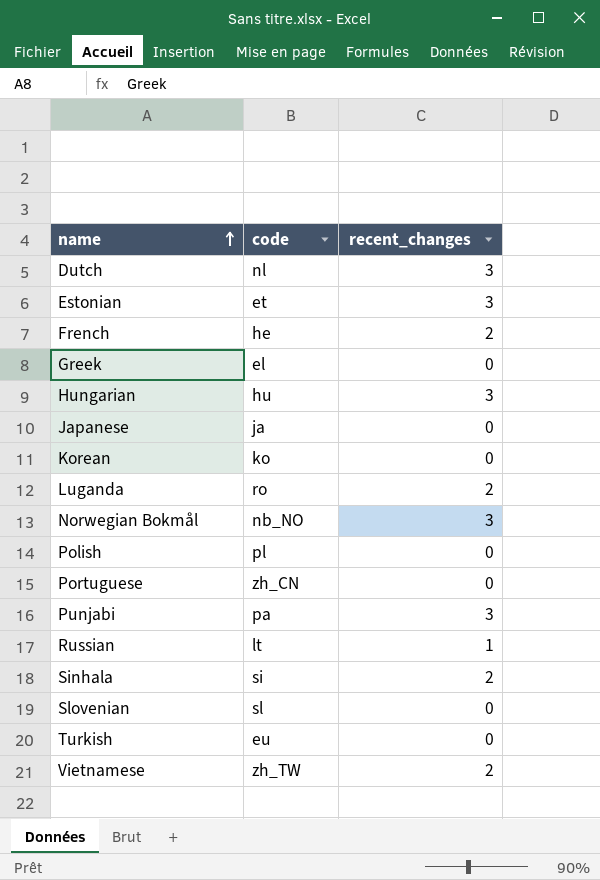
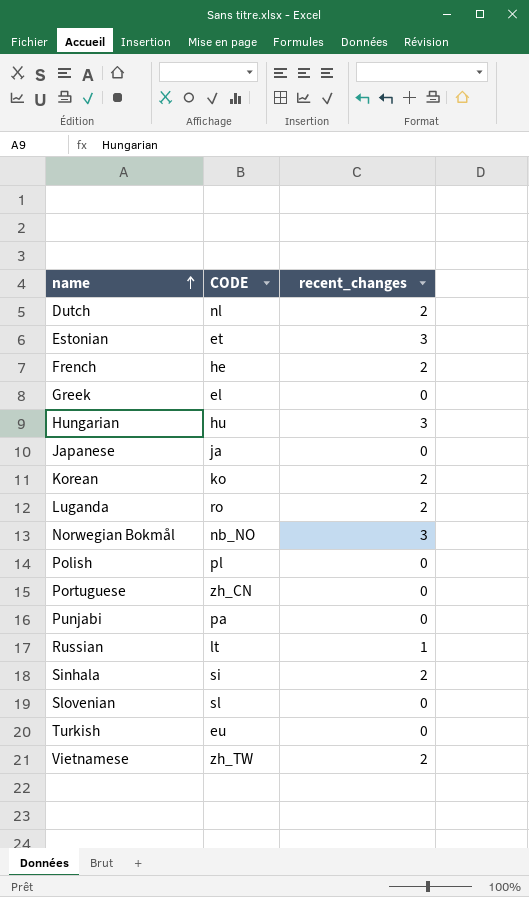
column name: code -> CODE
Dutch | recent_changes: 3 -> 2
Korean | recent_changes: 0 -> 2
Punjabi | recent_changes: 3 -> 0

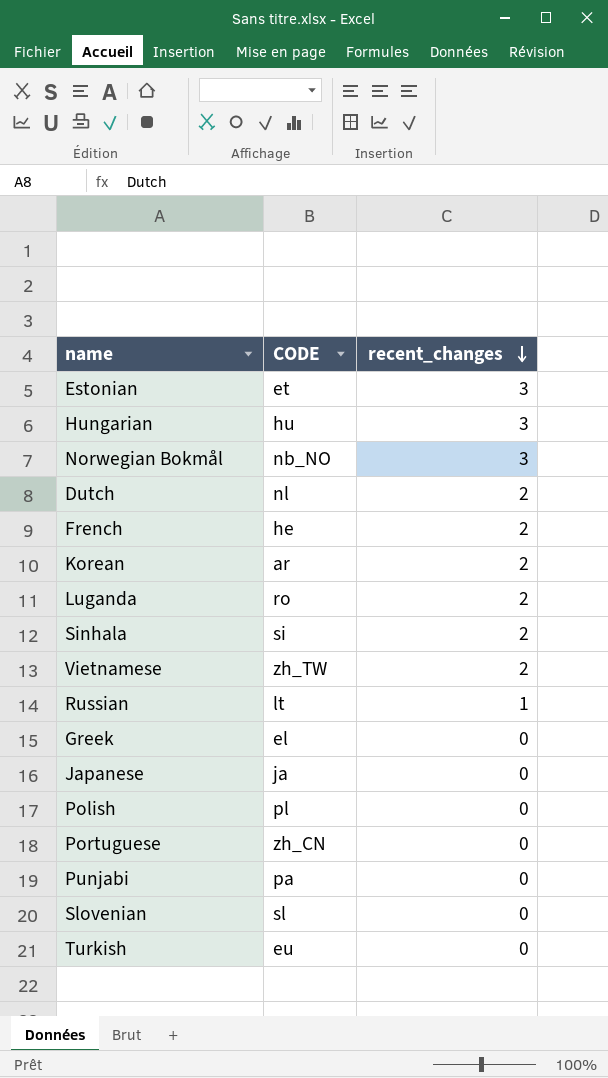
row order: name ascending -> recent_changes descending
Korean | CODE: ko -> ar

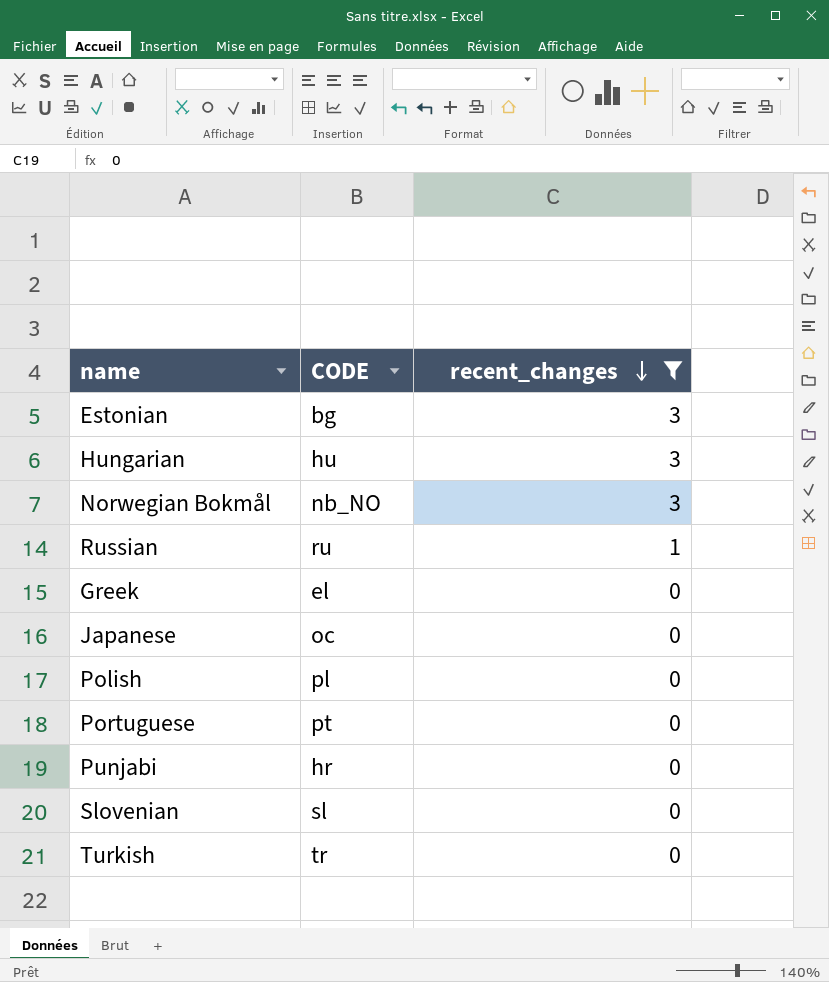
filter: none -> recent_changes != 2
Estonian | CODE: et -> bg
Russian | CODE: lt -> ru
Japanese | CODE: ja -> oc
Portuguese | CODE: zh_CN -> pt
Punjabi | CODE: pa -> hr
Turkish | CODE: eu -> tr

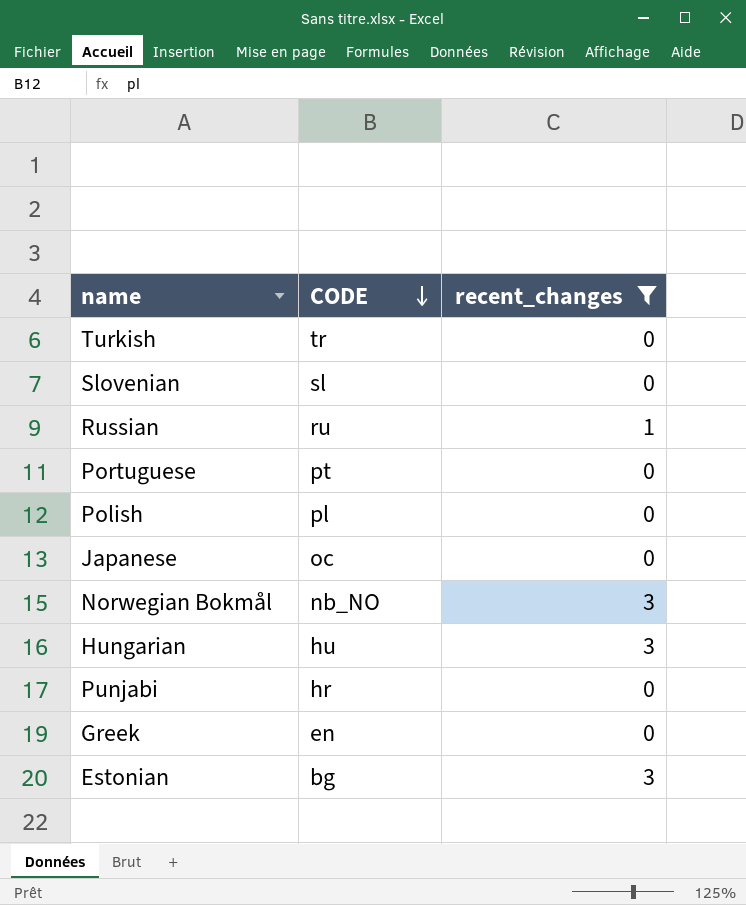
row order: recent_changes descending -> CODE descending
Greek | CODE: el -> en

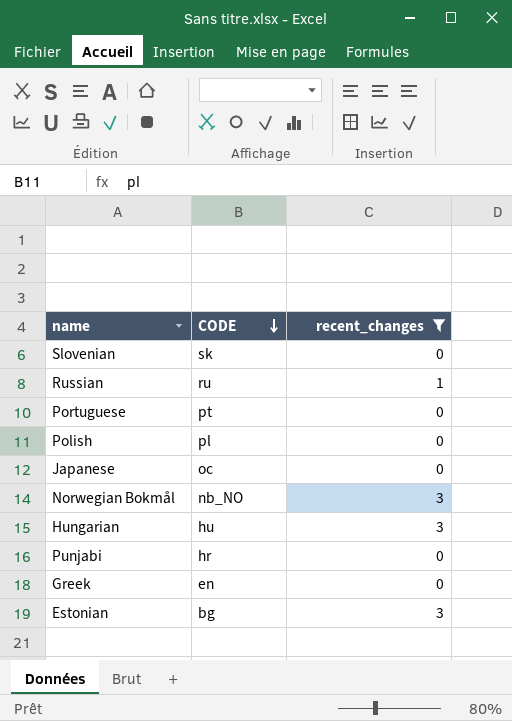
row Turkish: tr | 0 -> none
Slovenian | CODE: sl -> sk

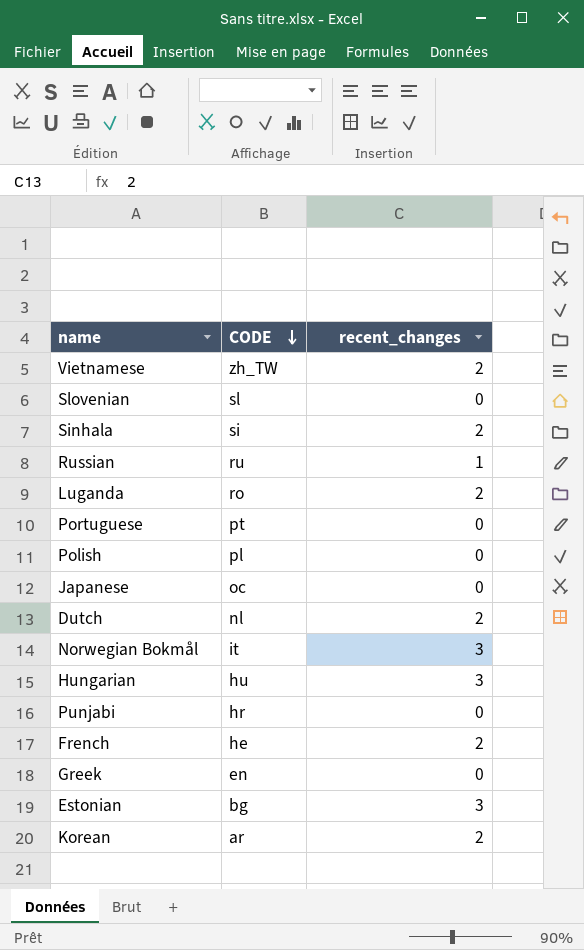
filter: recent_changes != 2 -> none
Slovenian | CODE: sk -> sl
Norwegian Bokmål | CODE: nb_NO -> it

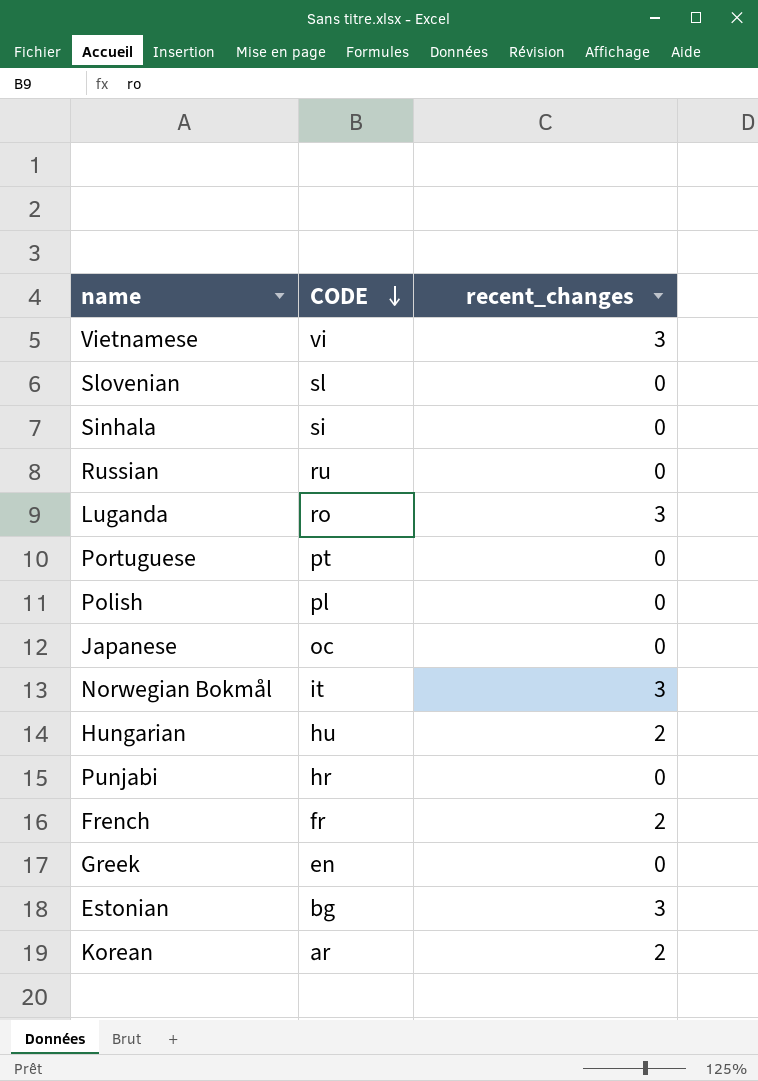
row Dutch: nl | 2 -> none
Vietnamese | CODE: zh_TW -> vi
Vietnamese | recent_changes: 2 -> 3
Sinhala | recent_changes: 2 -> 0
Russian | recent_changes: 1 -> 0
Luganda | recent_changes: 2 -> 3
Hungarian | recent_changes: 3 -> 2
French | CODE: he -> fr

